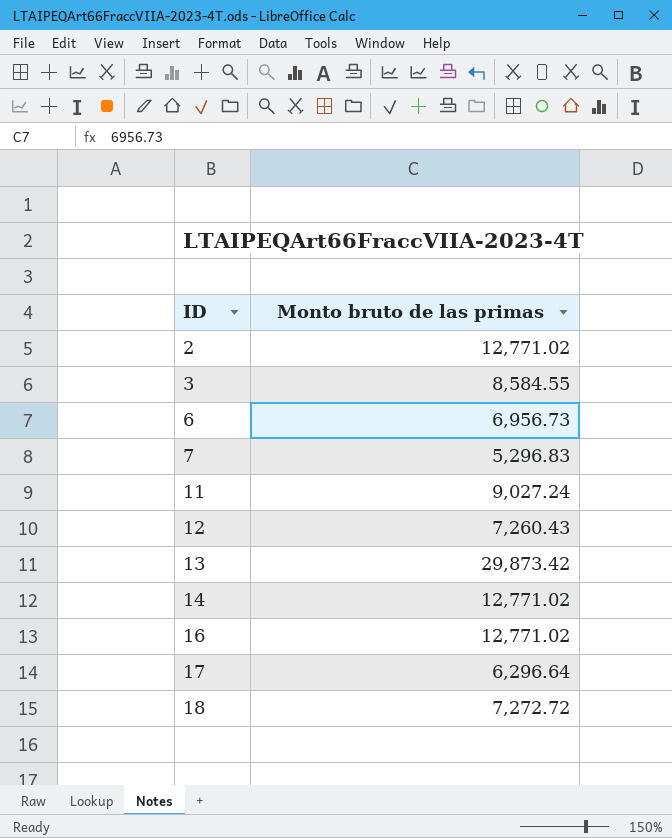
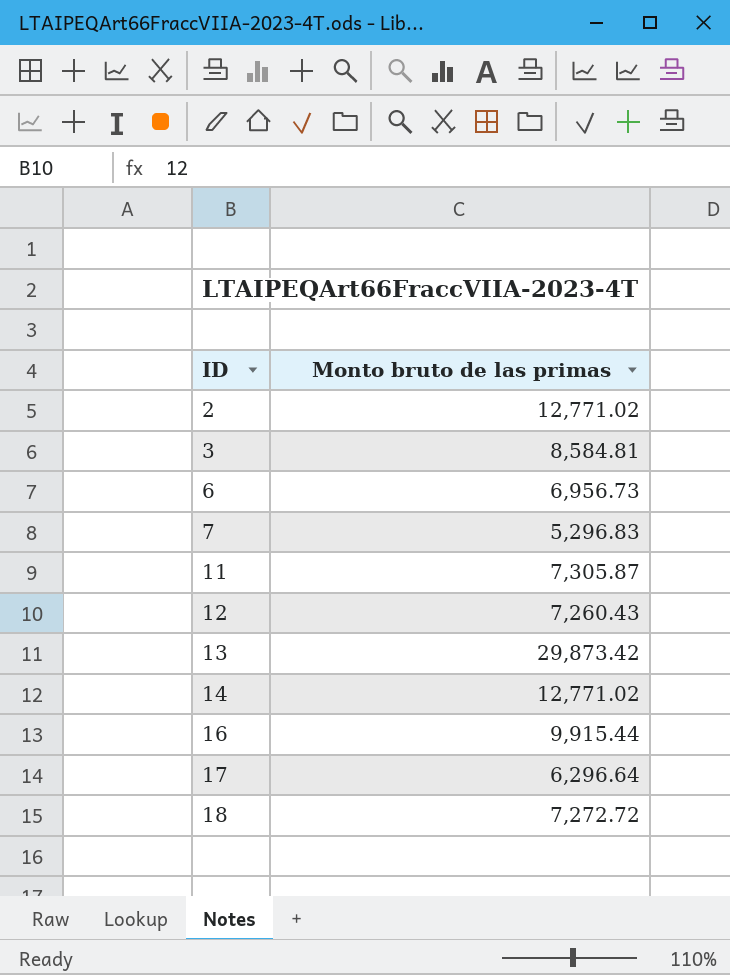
3 | Monto bruto de las primas: 8,584.55 -> 8,584.81
11 | Monto bruto de las primas: 9,027.24 -> 7,305.87
16 | Monto bruto de las primas: 12,771.02 -> 9,915.44

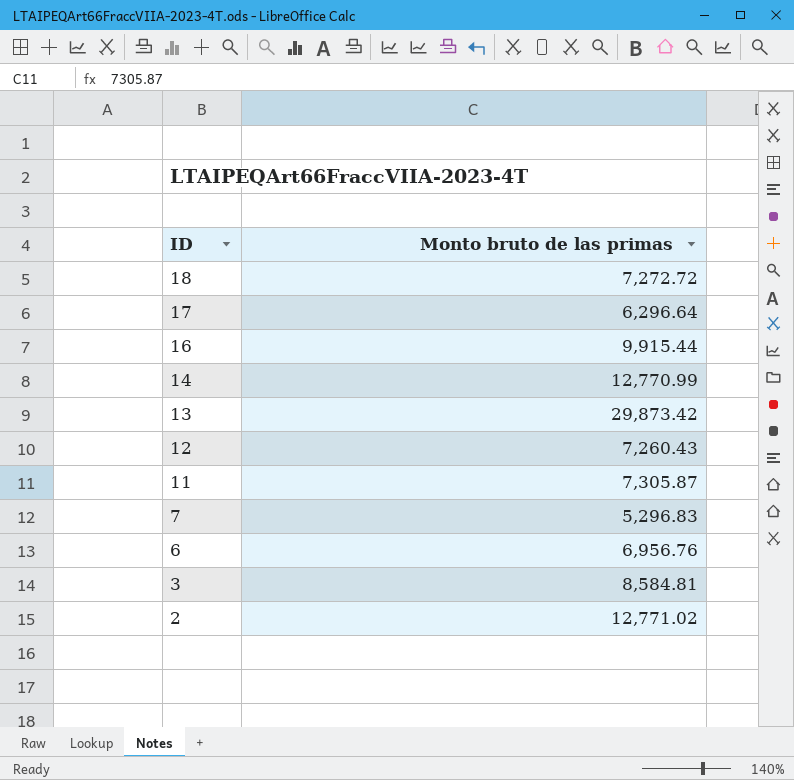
row order: ID ascending -> ID descending
14 | Monto bruto de las primas: 12,771.02 -> 12,770.99
6 | Monto bruto de las primas: 6,956.73 -> 6,956.76

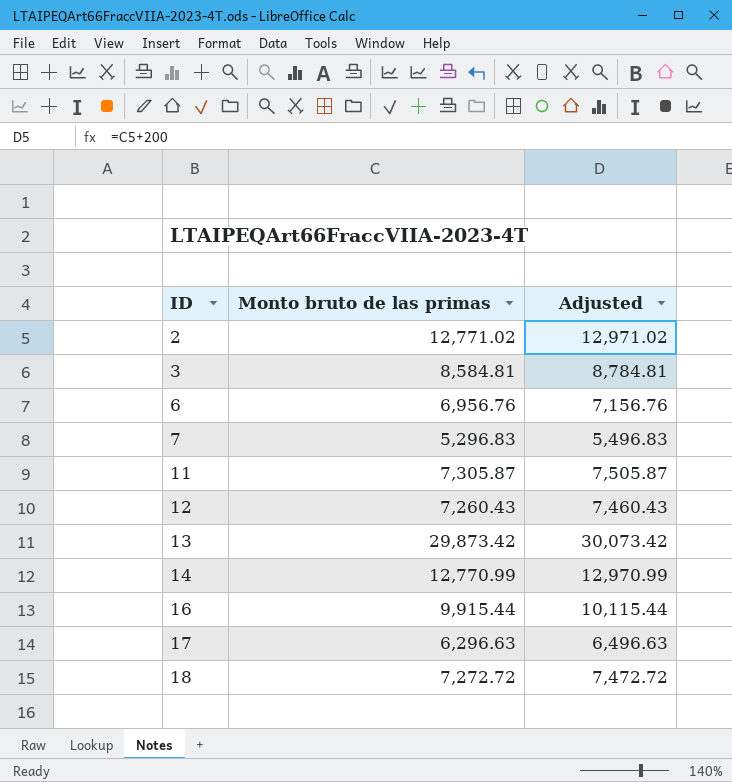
row order: ID descending -> ID ascending
column Adjusted | formula: none -> [Monto bruto de las primas] + 200
17 | Monto bruto de las primas: 6,296.64 -> 6,296.63

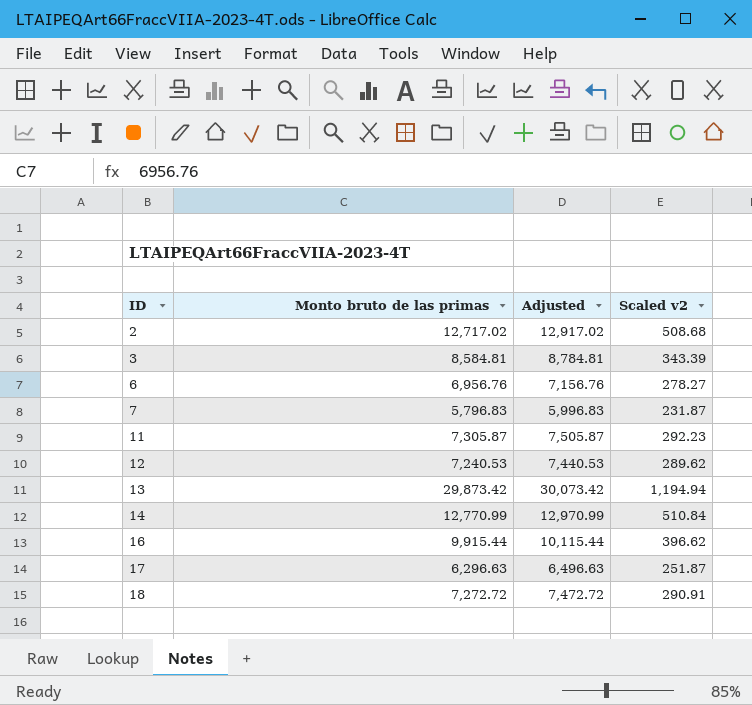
column Scaled v2 | formula: none -> [Monto bruto de las primas] * 0.04
2 | Monto bruto de las primas: 12,771.02 -> 12,717.02
2 | Adjusted: 12,971.02 -> 12,917.02
7 | Monto bruto de las primas: 5,296.83 -> 5,796.83
7 | Adjusted: 5,496.83 -> 5,996.83
12 | Monto bruto de las primas: 7,260.43 -> 7,240.53
12 | Adjusted: 7,460.43 -> 7,440.53

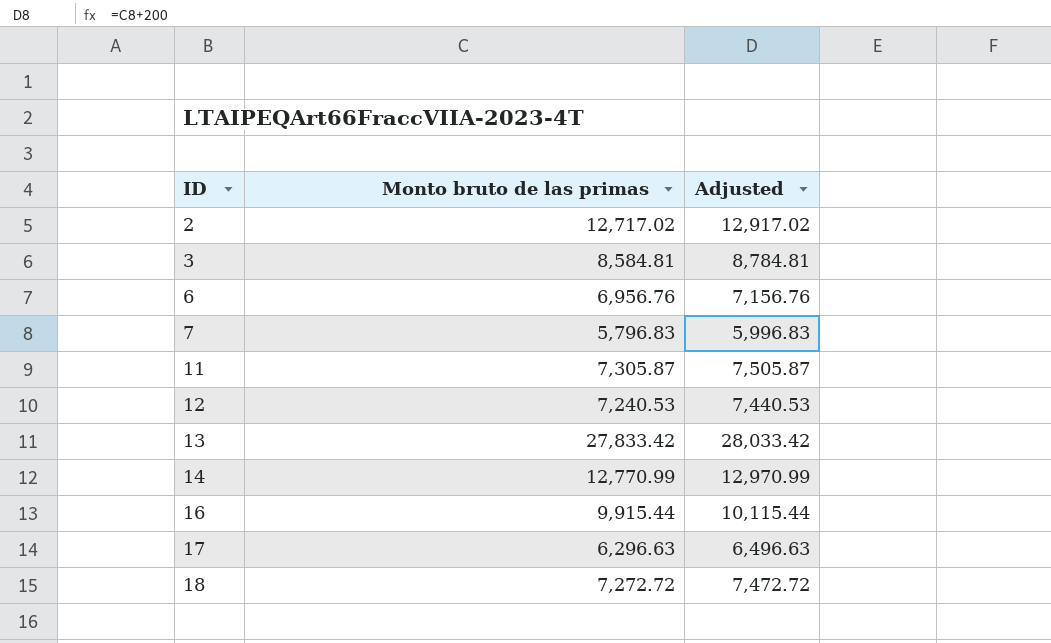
column Scaled v2 | formula: [Monto bruto de las primas] * 0.04 -> none
13 | Monto bruto de las primas: 29,873.42 -> 27,833.42
13 | Adjusted: 30,073.42 -> 28,033.42

